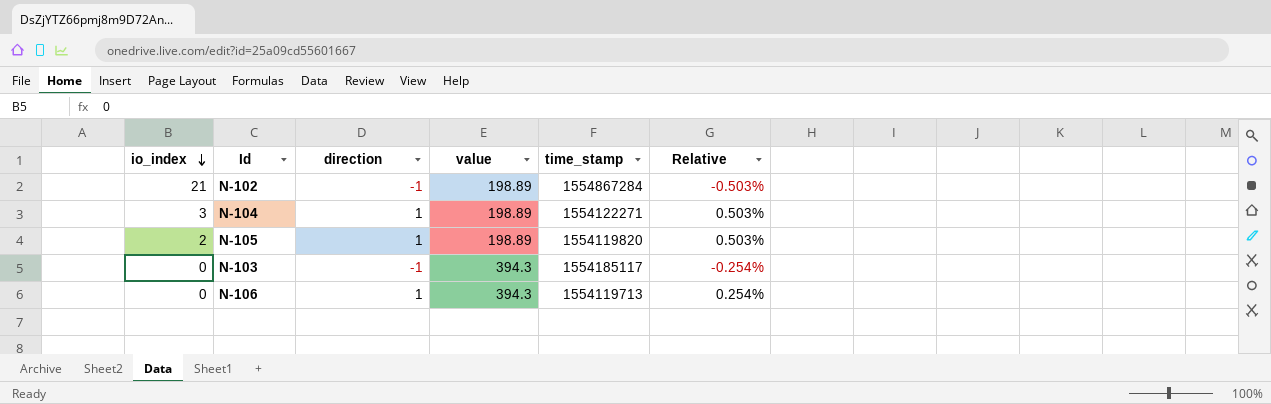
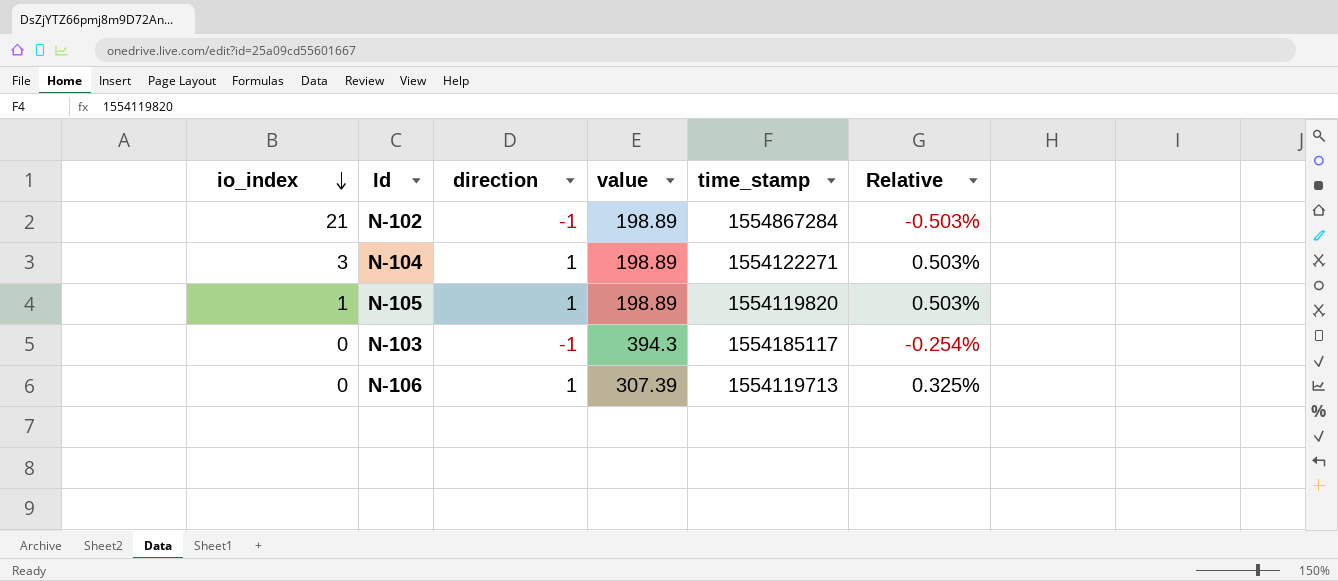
N-105 | io_index: 2 -> 1
N-106 | value: 394.3 -> 307.39
N-106 | Relative: 0.254% -> 0.325%

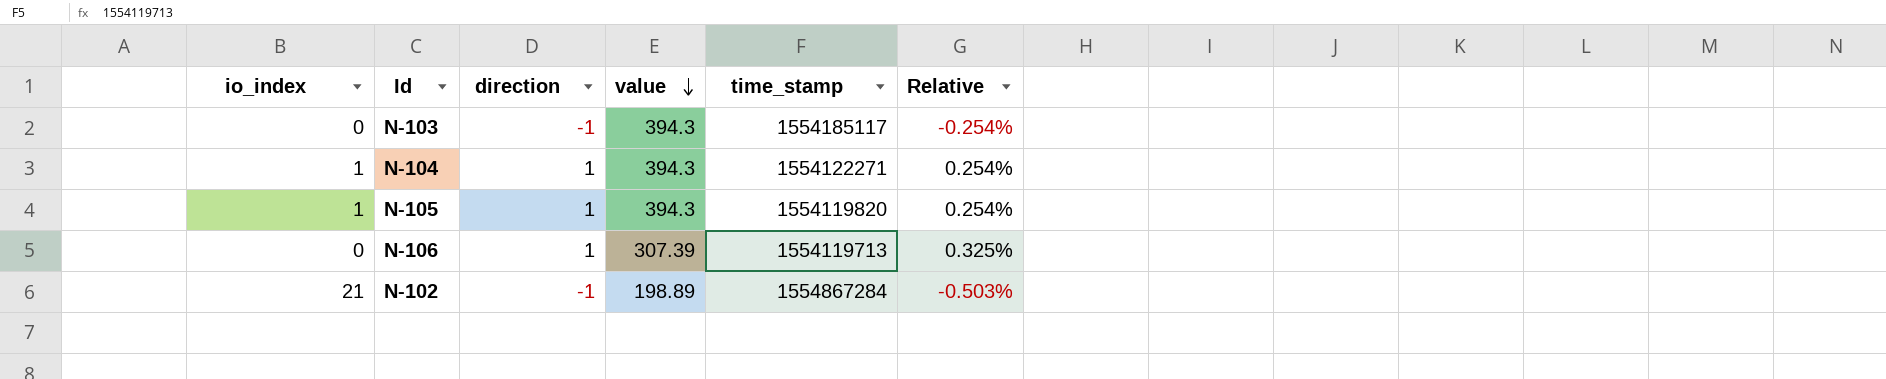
row order: io_index descending -> value descending
N-104 | io_index: 3 -> 1
N-104 | value: 198.89 -> 394.3
N-104 | Relative: 0.503% -> 0.254%
N-105 | value: 198.89 -> 394.3
N-105 | Relative: 0.503% -> 0.254%

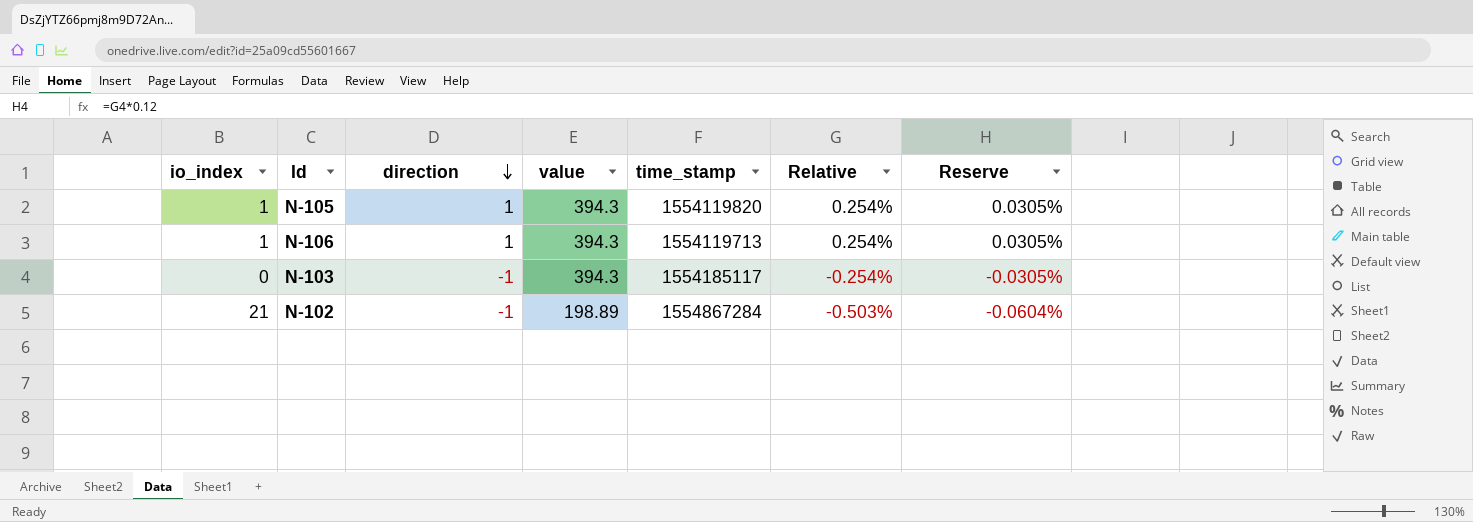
row order: value descending -> direction descending
column Reserve | formula: none -> [Relative] * 0.12
row N-104: 1 | 1 | 394.3 | 1554122271 | 0.254% -> none
N-106 | io_index: 0 -> 1
N-106 | value: 307.39 -> 394.3
N-106 | Relative: 0.325% -> 0.254%

